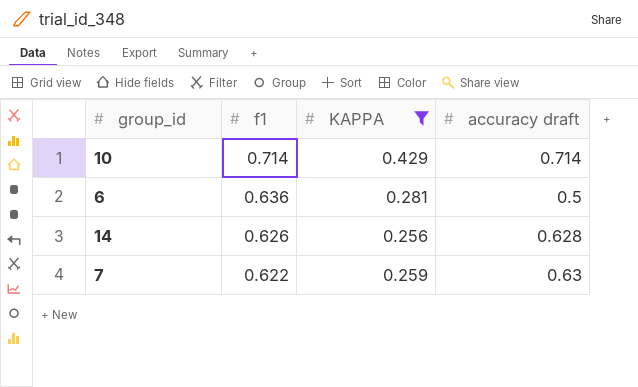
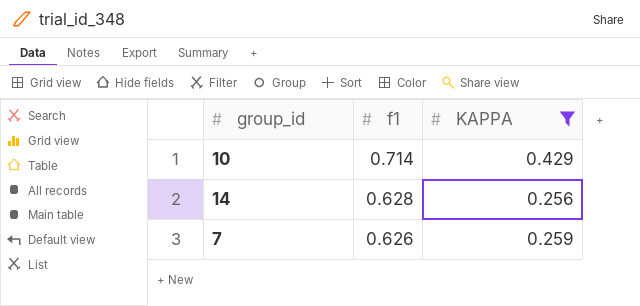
column accuracy draft | position: 4 -> none
row 6: 0.636 | 0.281 | 0.5 -> none
14 | f1: 0.626 -> 0.628
7 | f1: 0.622 -> 0.626

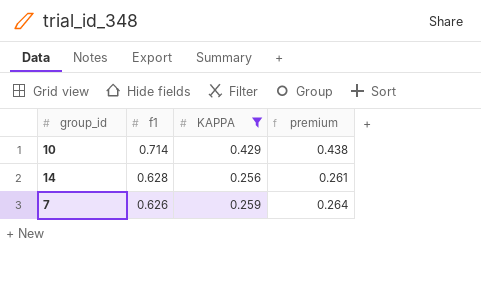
column premium | formula: none -> [KAPPA] * 1.02

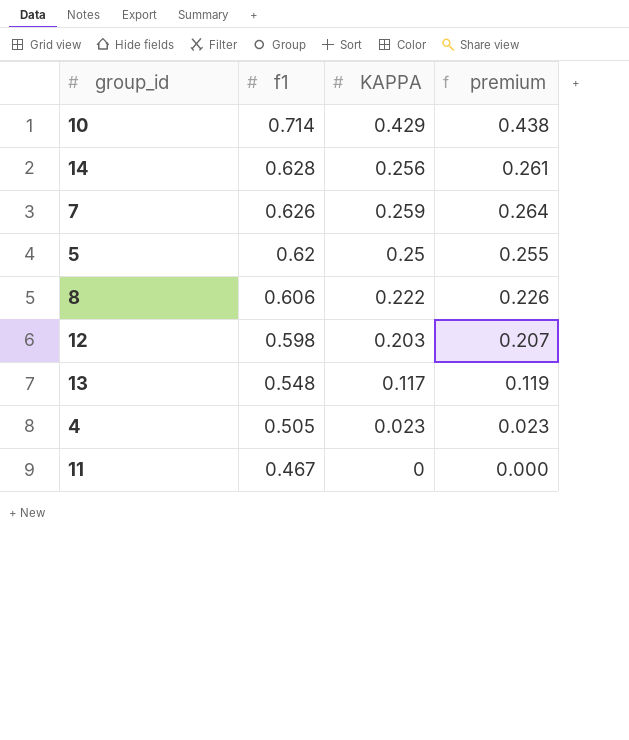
filter: KAPPA >= 0.256 -> none

